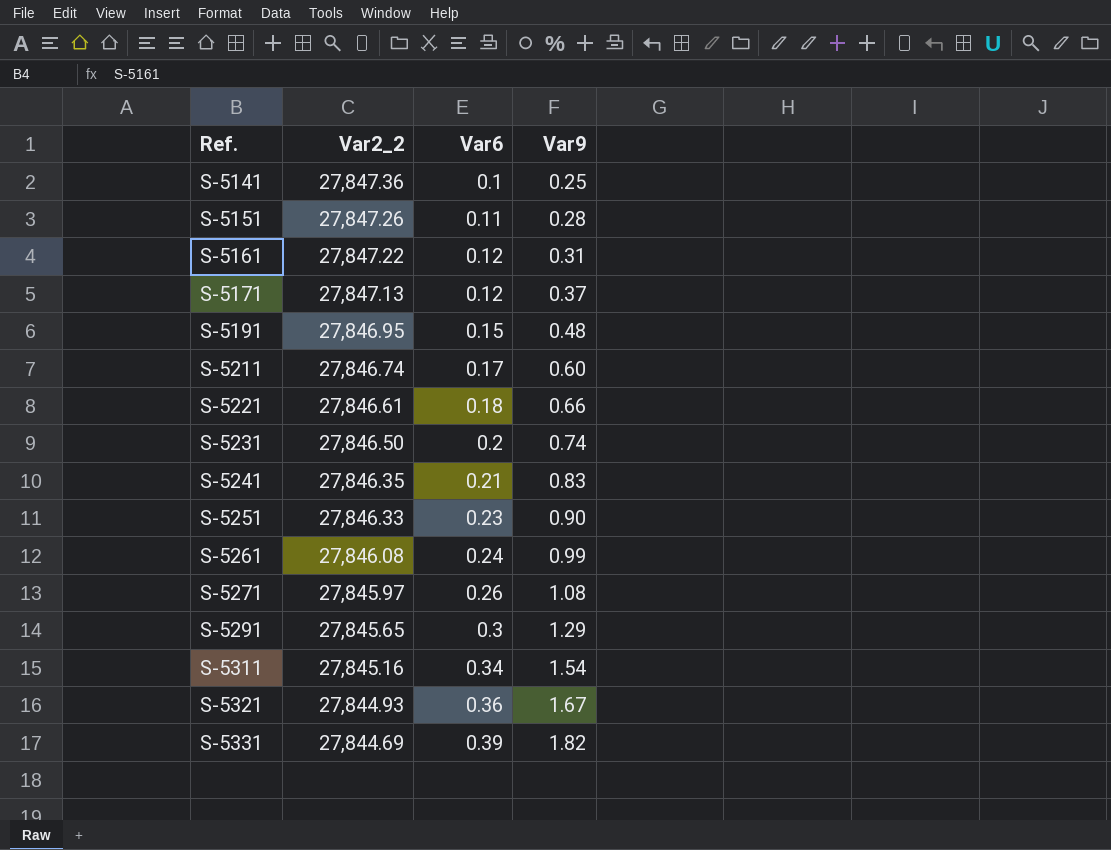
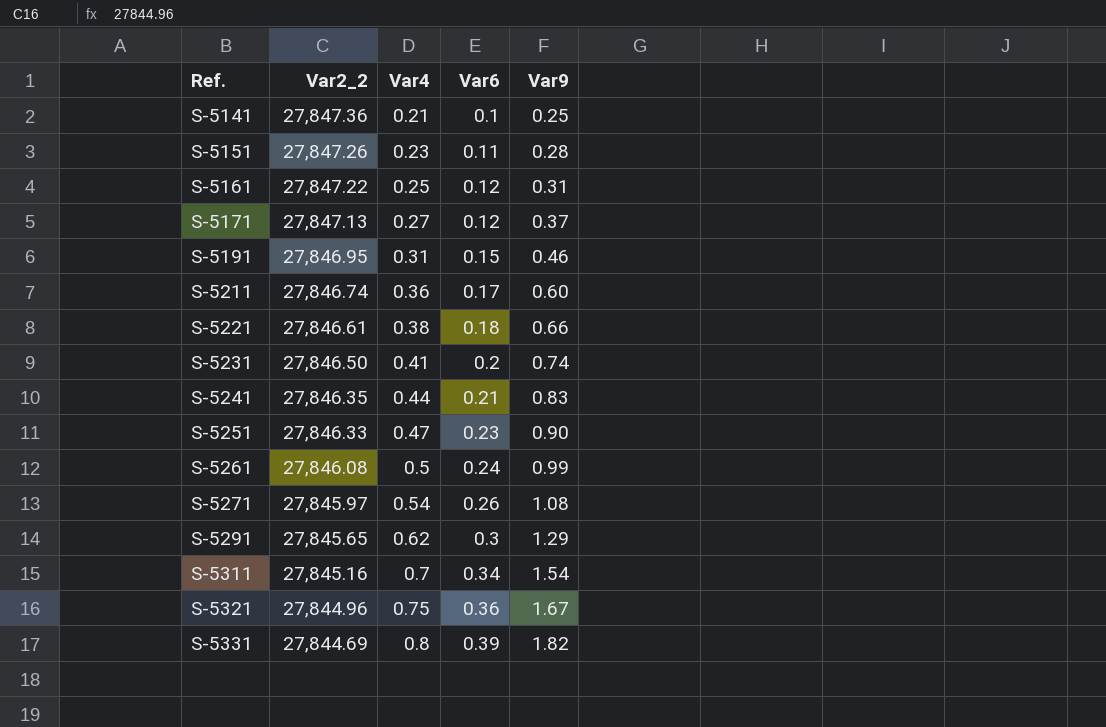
column Var4 | position: none -> 3
S-5191 | Var9: 0.48 -> 0.46
S-5321 | Var2_2: 27,844.93 -> 27,844.96

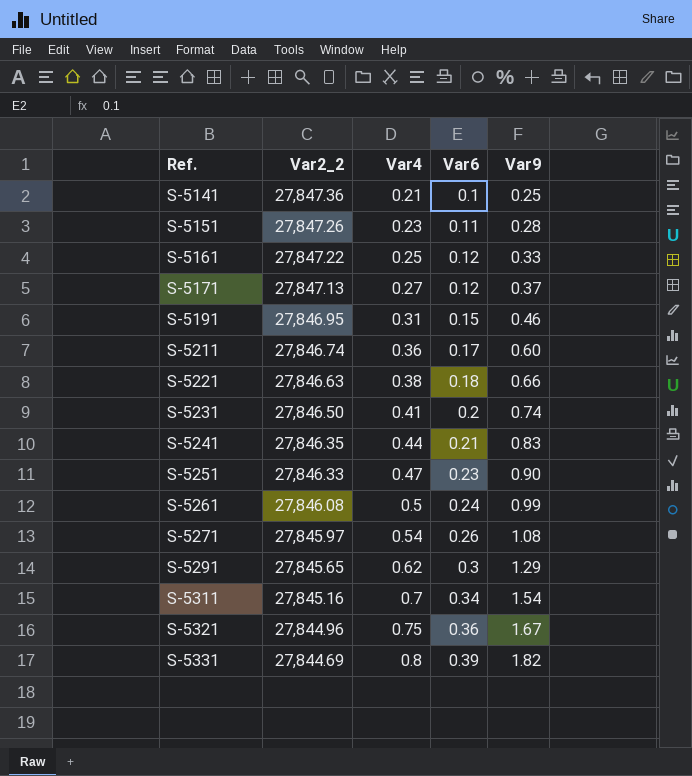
S-5161 | Var9: 0.31 -> 0.33
S-5221 | Var2_2: 27,846.61 -> 27,846.63

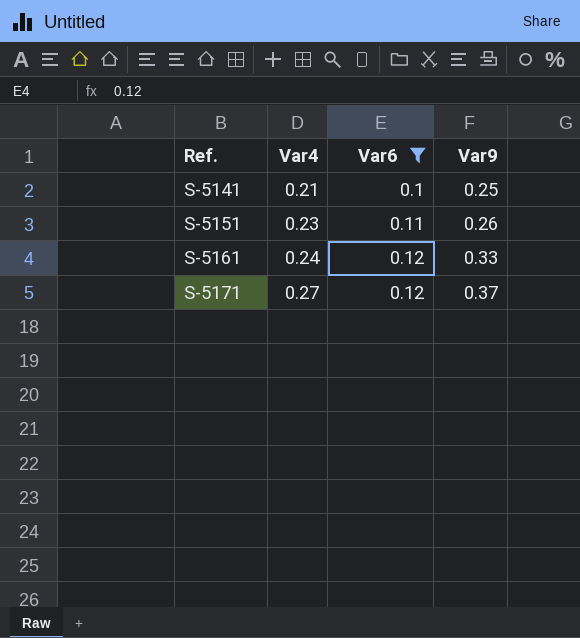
filter: none -> Var6 <= 0.12
column Var2_2 | position: 2 -> none
S-5151 | Var9: 0.28 -> 0.26
S-5161 | Var4: 0.25 -> 0.24

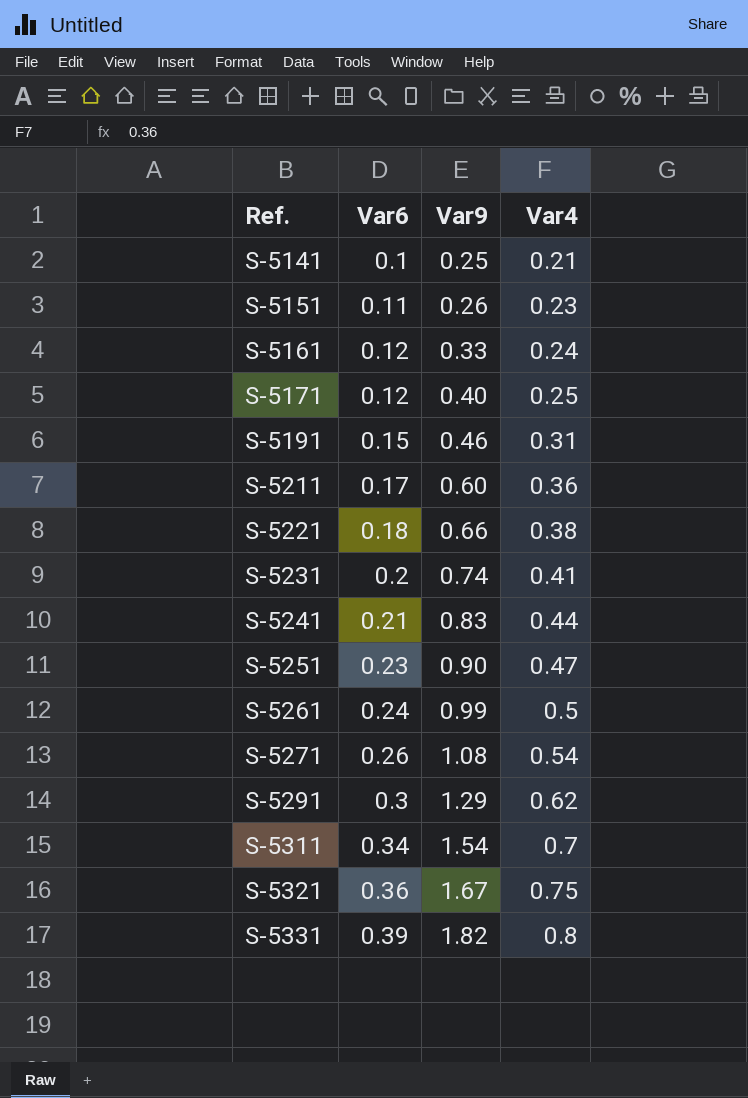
filter: Var6 <= 0.12 -> none
column Var4 | position: 2 -> 4
S-5171 | Var9: 0.37 -> 0.40
S-5171 | Var4: 0.27 -> 0.25

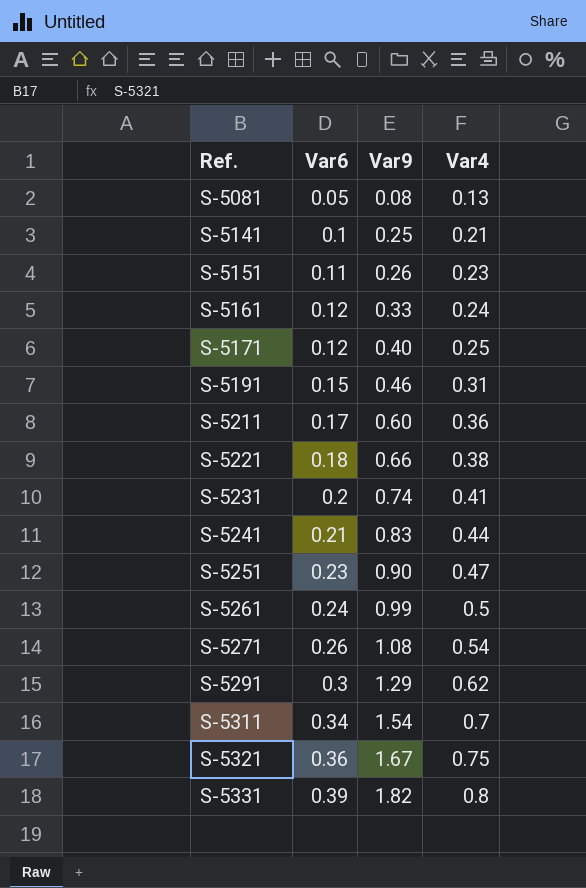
row S-5081: none -> 0.05 | 0.08 | 0.13

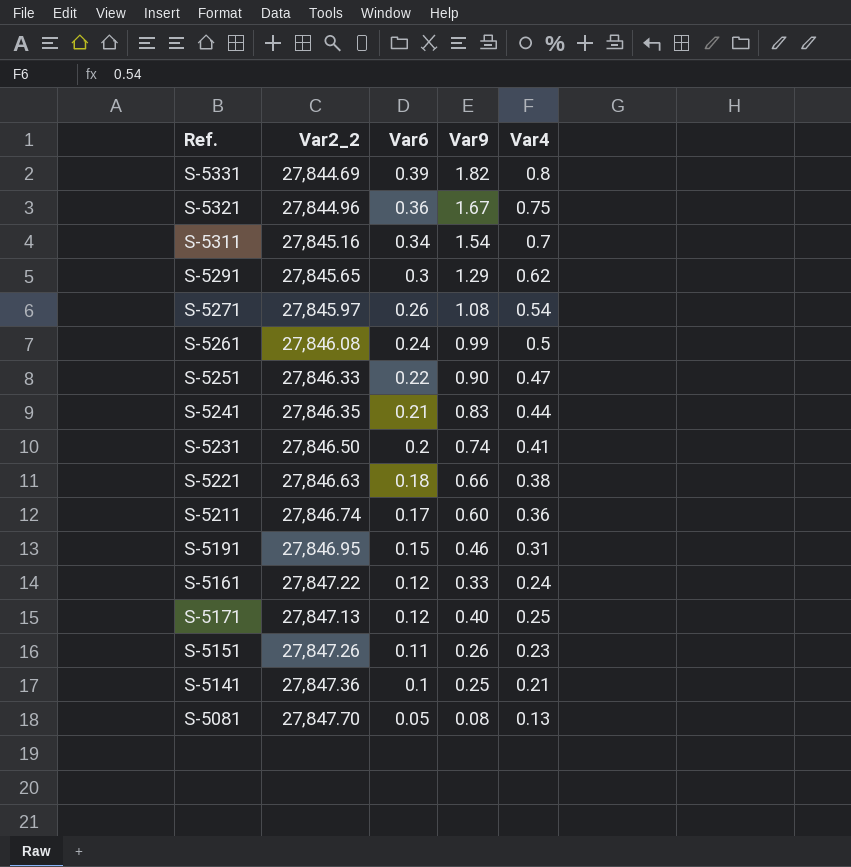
row order: Ref. ascending -> Var6 descending
column Var2_2 | position: none -> 2
S-5251 | Var6: 0.23 -> 0.22

